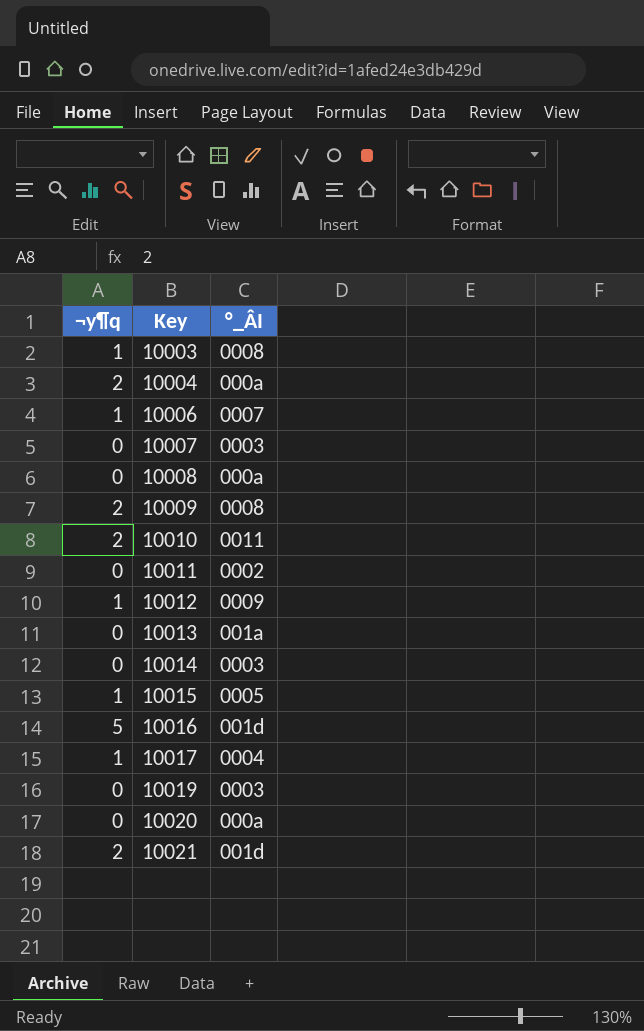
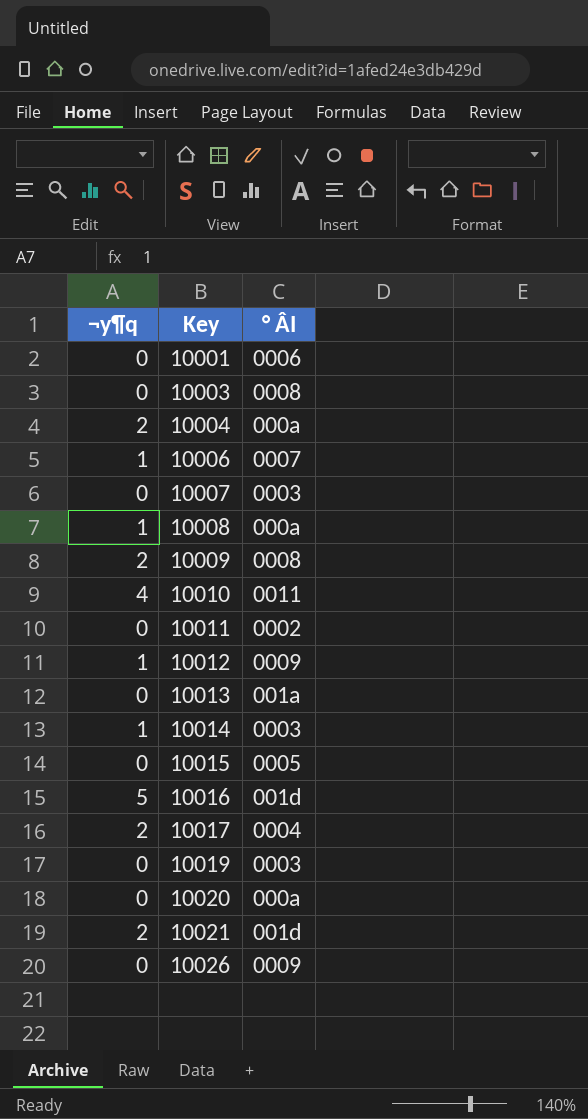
column name: °_ÂI -> ° ÂI
row 10001: none -> 0 | 0006
10003 | ¬y¶q: 1 -> 0
10008 | ¬y¶q: 0 -> 1
10010 | ¬y¶q: 2 -> 4
10014 | ¬y¶q: 0 -> 1
10015 | ¬y¶q: 1 -> 0
10017 | ¬y¶q: 1 -> 2
row 10026: none -> 0 | 0009

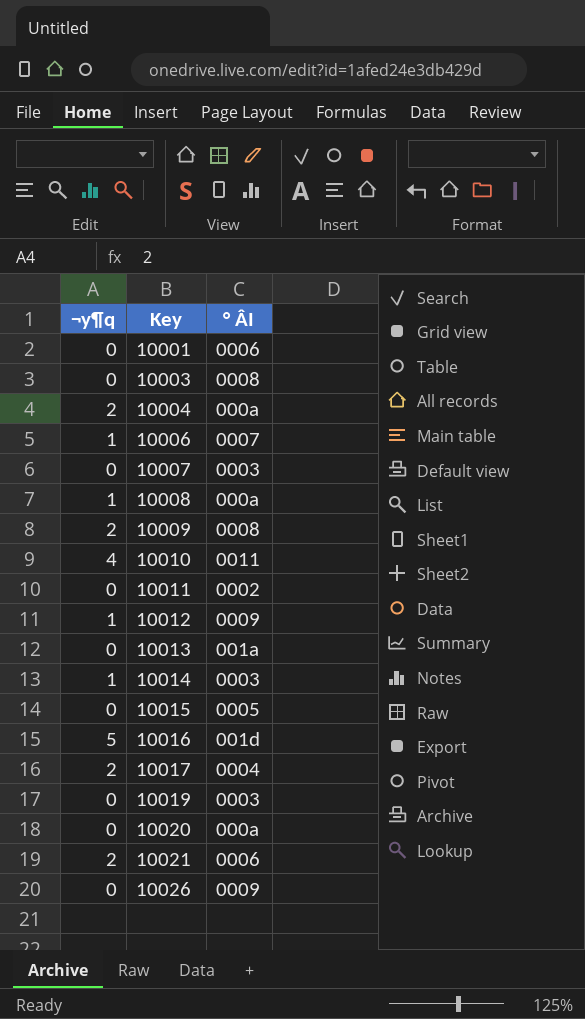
10021 | ° ÂI: 001d -> 0006

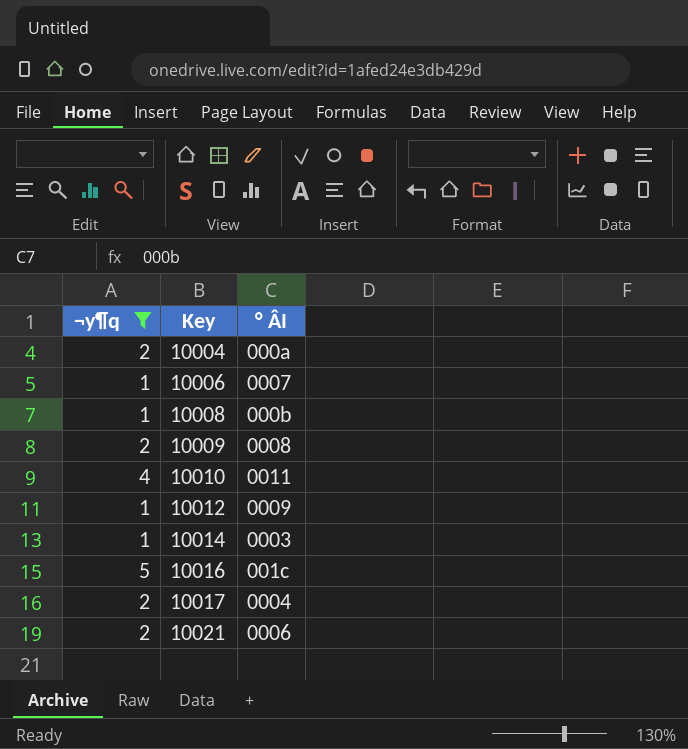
filter: none -> ¬y¶q != 0
10008 | ° ÂI: 000a -> 000b
10016 | ° ÂI: 001d -> 001c

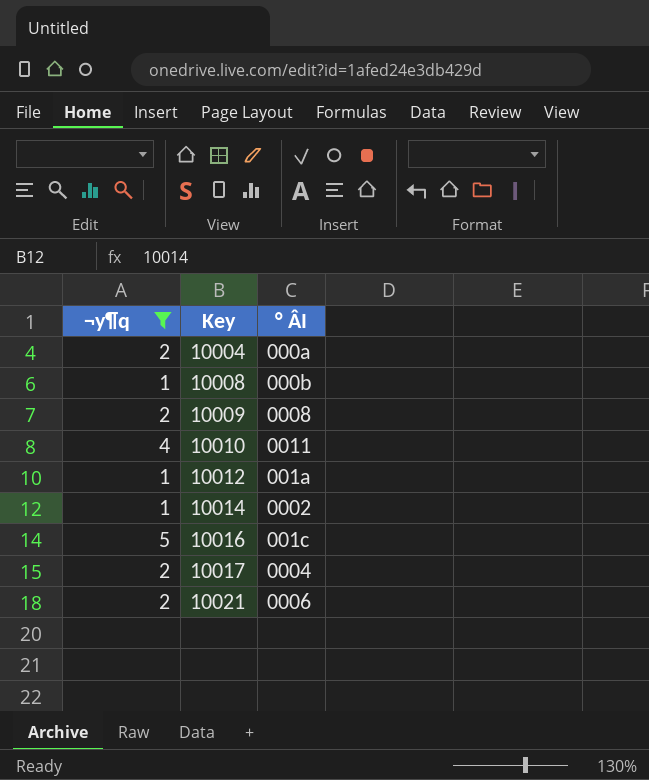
row 10006: 1 | 0007 -> none
10012 | ° ÂI: 0009 -> 001a
10014 | ° ÂI: 0003 -> 0002

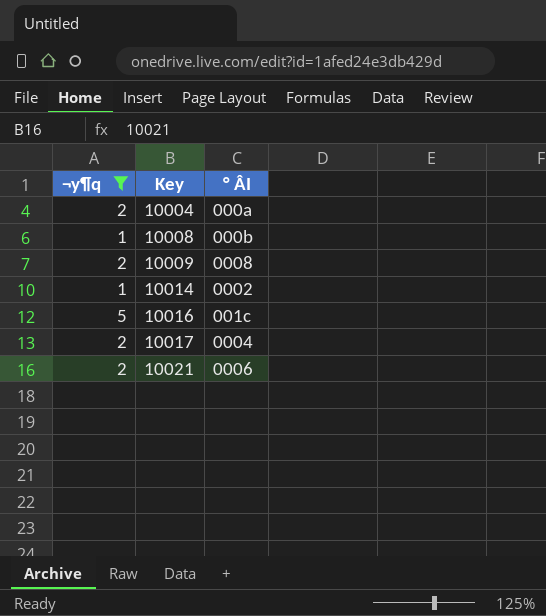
row 10010: 4 | 0011 -> none
row 10012: 1 | 001a -> none

